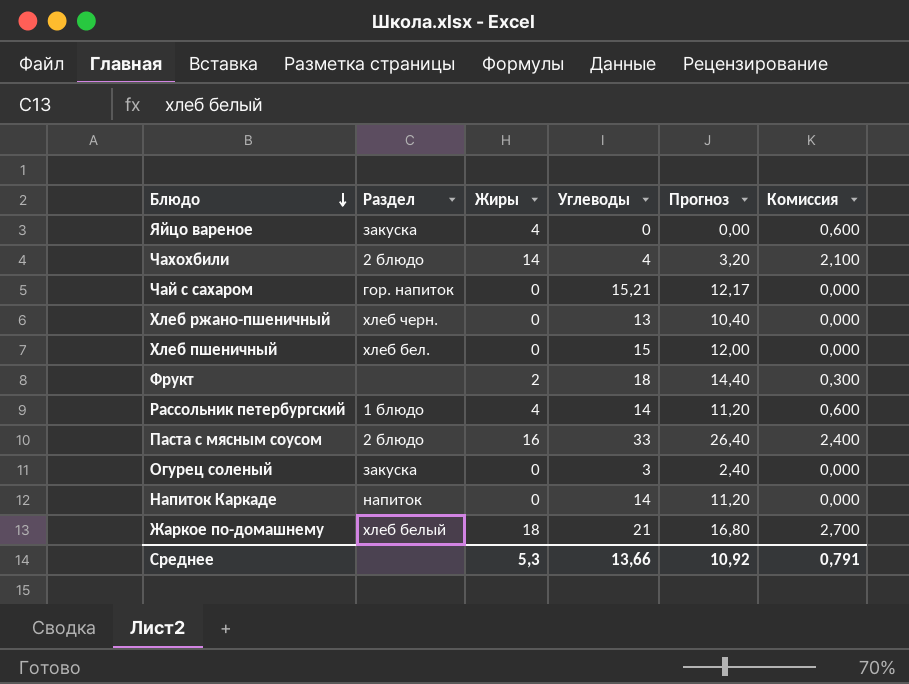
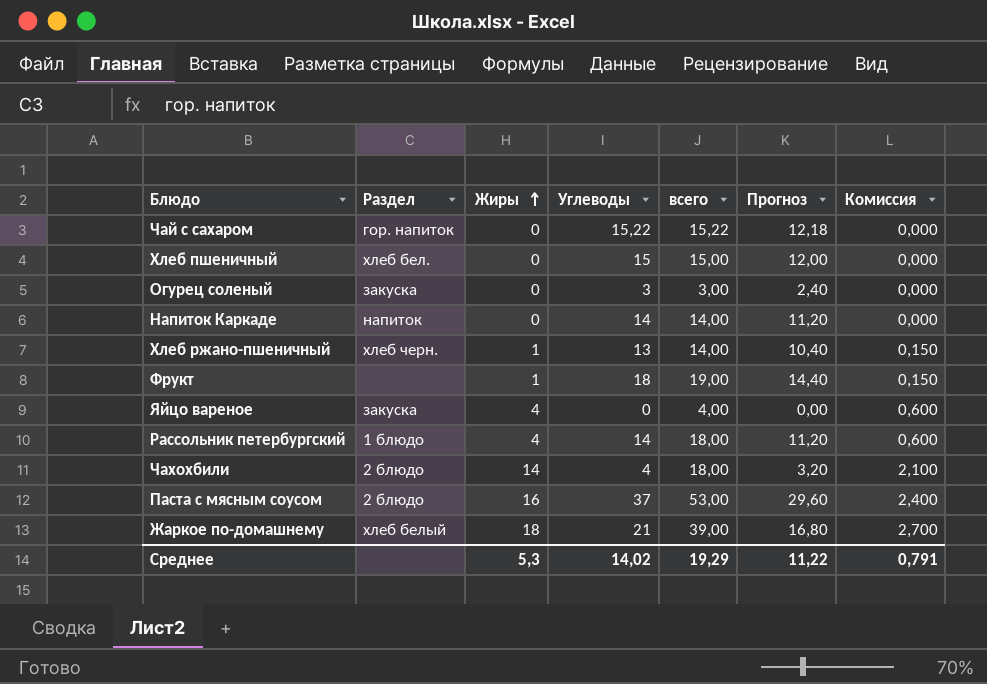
row order: Блюдо descending -> Жиры ascending
column всего | formula: none -> [Жиры] + [Углеводы]
Чай с сахаром | Углеводы: 15,21 -> 15,22
Чай с сахаром | Прогноз: 12,17 -> 12,18
Хлеб ржано-пшеничный | Жиры: 0 -> 1
Хлеб ржано-пшеничный | Комиссия: 0,000 -> 0,150
Фрукт | Жиры: 2 -> 1
Фрукт | Комиссия: 0,300 -> 0,150
Паста с мясным соусом | Углеводы: 33 -> 37
Паста с мясным соусом | Прогноз: 26,40 -> 29,60
Среднее | Углеводы: 13,66 -> 14,02
Среднее | Прогноз: 10,92 -> 11,22

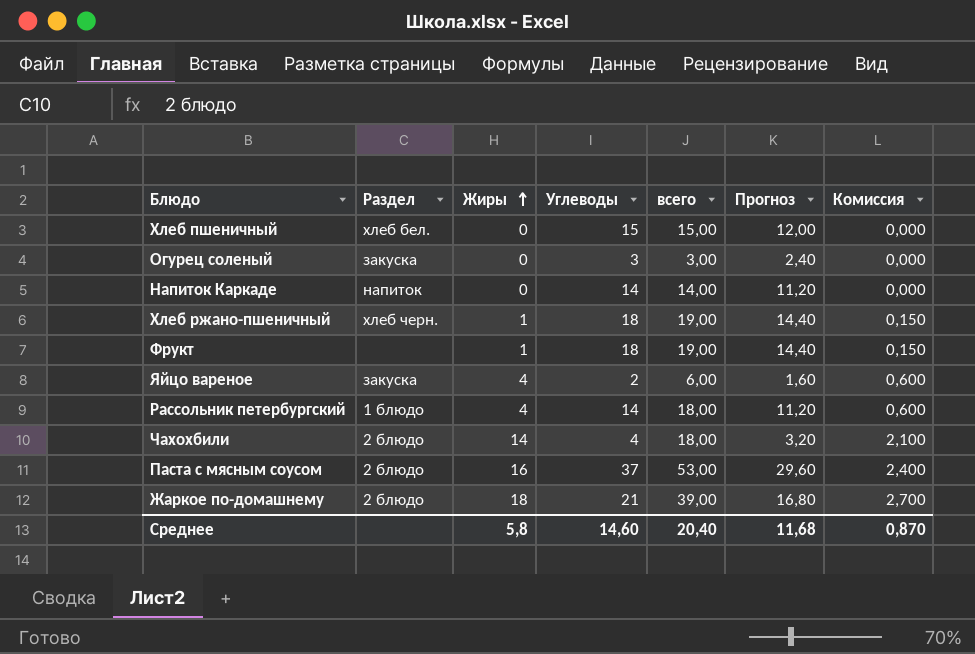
row Чай с сахаром: гор. напиток | 0 | 15,22 | 15,22 | 12,18 | 0,000 -> none
Хлеб ржано-пшеничный | Углеводы: 13 -> 18
Хлеб ржано-пшеничный | всего: 14,00 -> 19,00
Хлеб ржано-пшеничный | Прогноз: 10,40 -> 14,40
Яйцо вареное | Углеводы: 0 -> 2
Яйцо вареное | всего: 4,00 -> 6,00
Яйцо вареное | Прогноз: 0,00 -> 1,60
Жаркое по-домашнему | Раздел: хлеб белый -> 2 блюдо
Среднее | Жиры: 5,3 -> 5,8
Среднее | Углеводы: 14,02 -> 14,60
Среднее | всего: 19,29 -> 20,40
Среднее | Прогноз: 11,22 -> 11,68
Среднее | Комиссия: 0,791 -> 0,870

